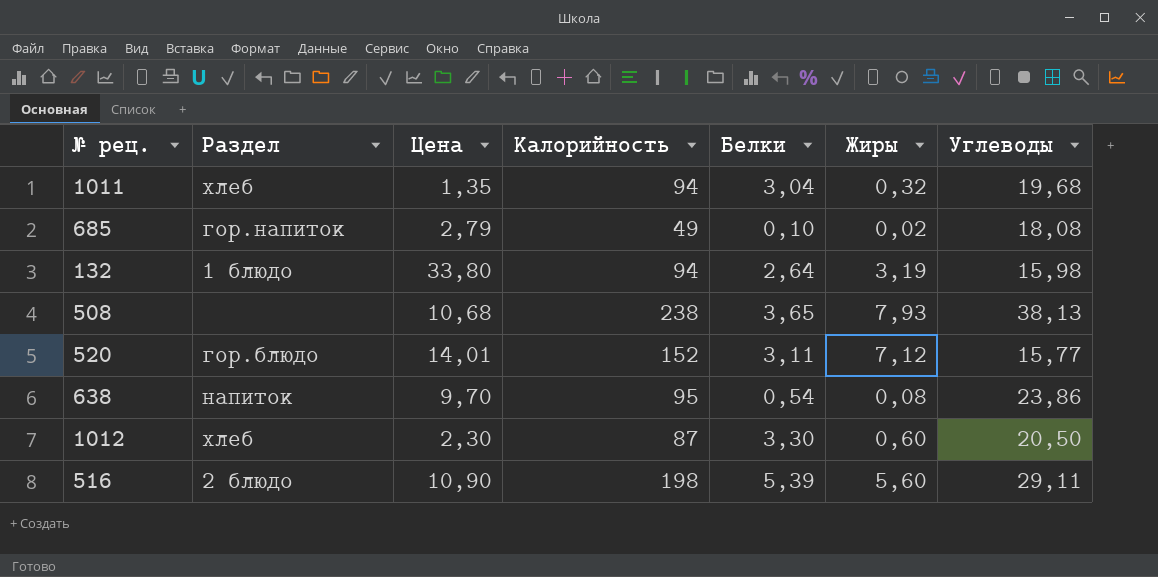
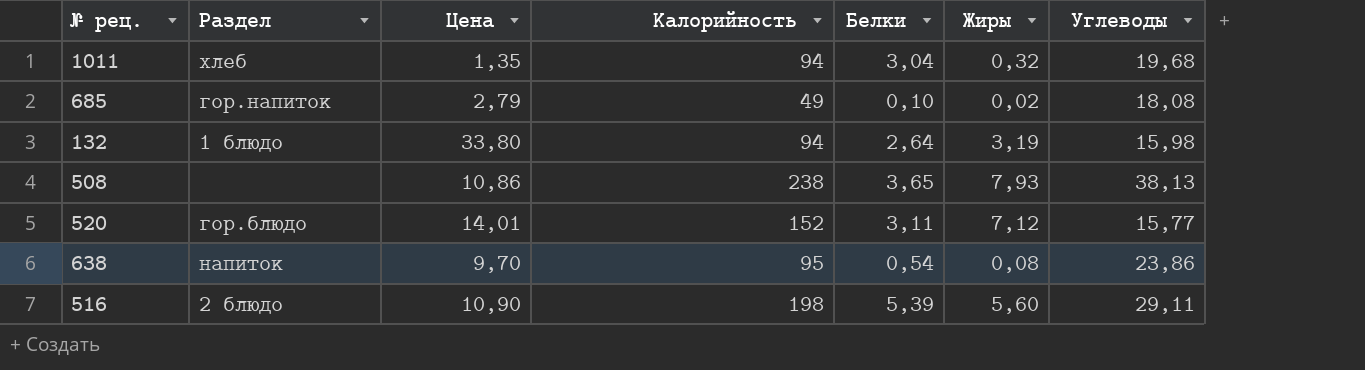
row 1012: хлеб | 2,30 | 87 | 3,30 | 0,60 | 20,50 -> none
508 | Цена: 10,68 -> 10,86

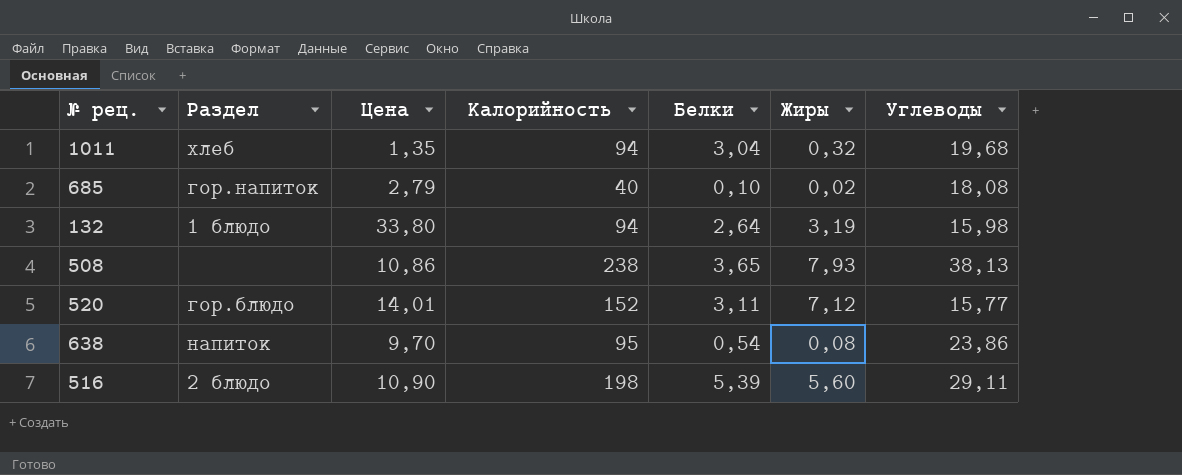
685 | Калорийность: 49 -> 40

